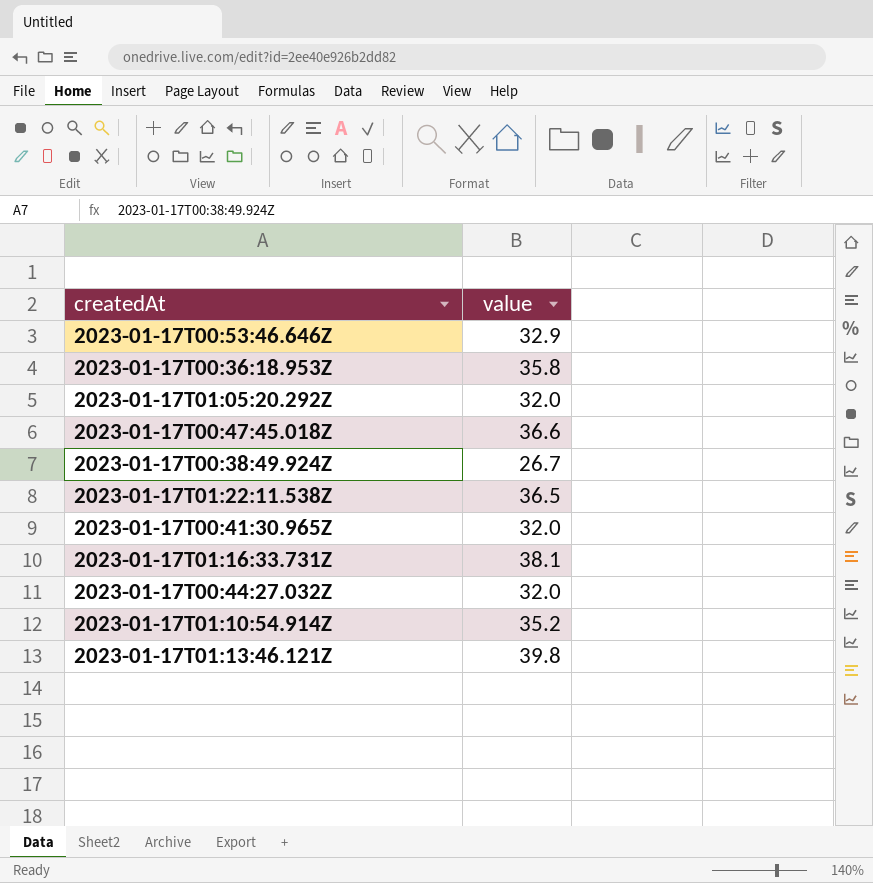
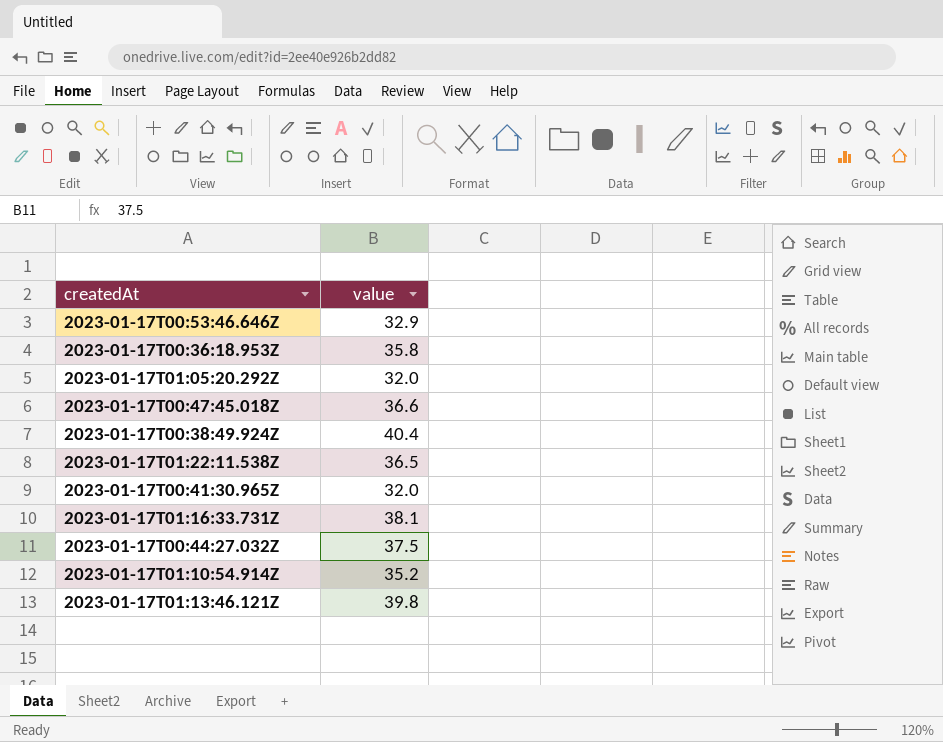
2023-01-17T00:38:49.924Z | value: 26.7 -> 40.4
2023-01-17T00:44:27.032Z | value: 32.0 -> 37.5

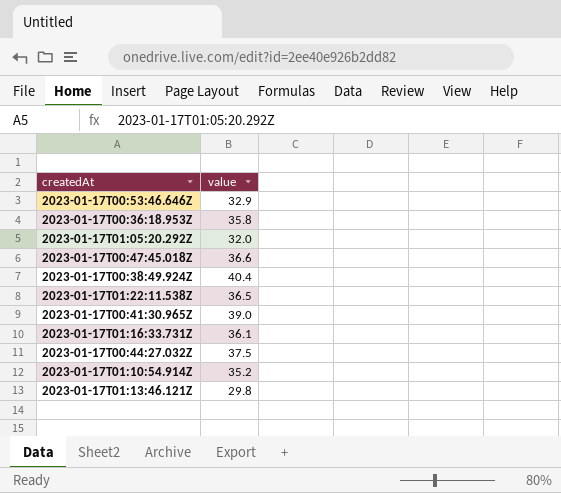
2023-01-17T00:41:30.965Z | value: 32.0 -> 39.0
2023-01-17T01:16:33.731Z | value: 38.1 -> 36.1
2023-01-17T01:13:46.121Z | value: 39.8 -> 29.8

